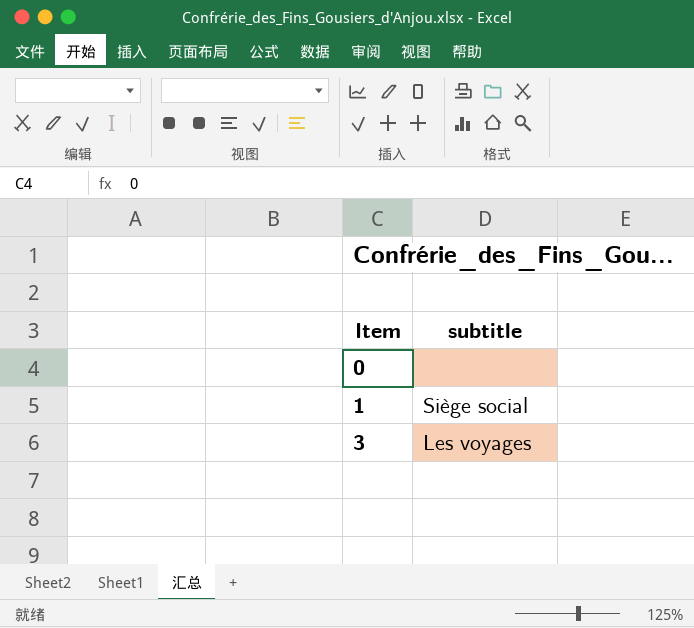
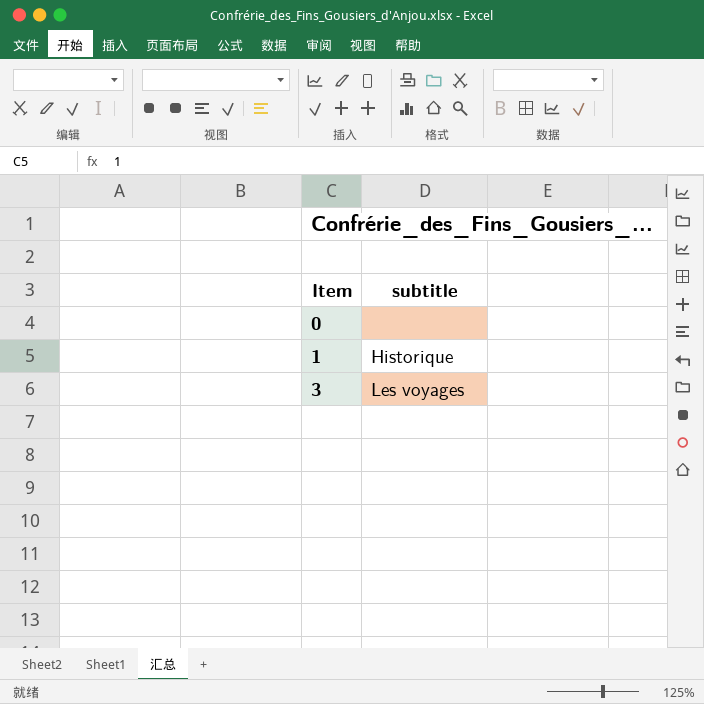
1 | subtitle: Siège social -> Historique

